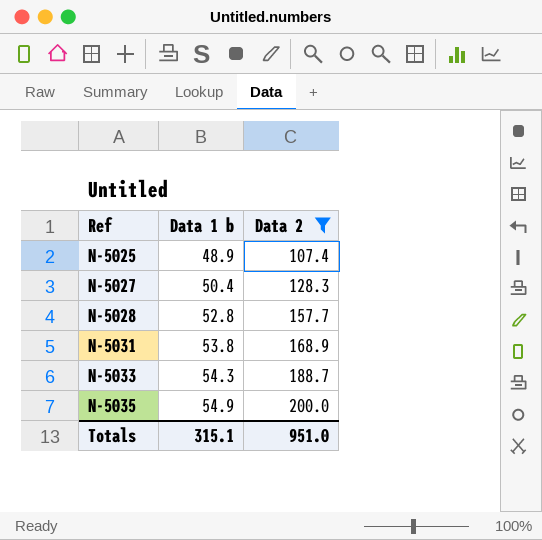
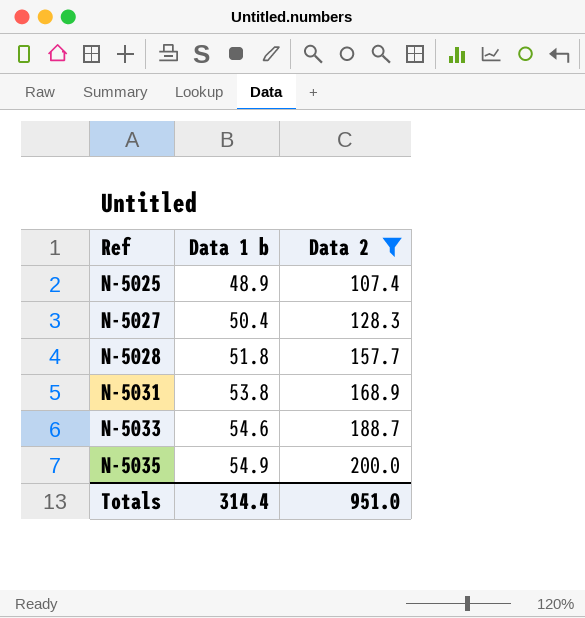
N-5028 | Data 1 b: 52.8 -> 51.8
N-5033 | Data 1 b: 54.3 -> 54.6
Totals | Data 1 b: 315.1 -> 314.4

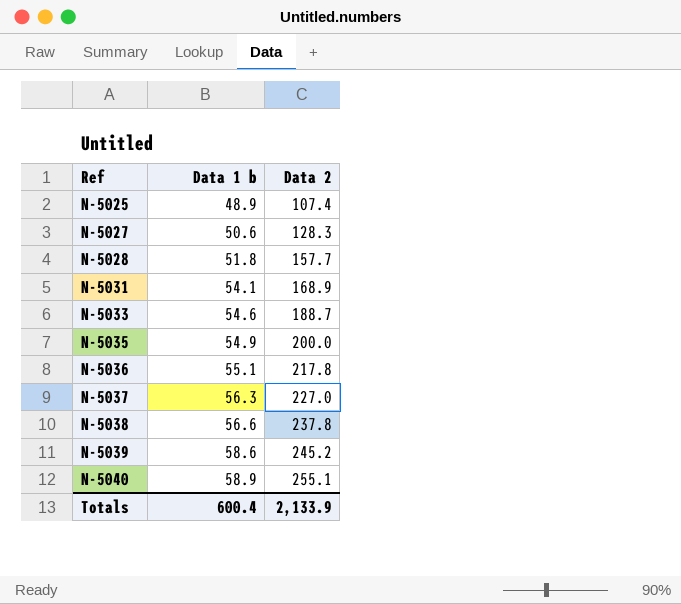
filter: Data 2 <= 200.0 -> none
N-5027 | Data 1 b: 50.4 -> 50.6
N-5031 | Data 1 b: 53.8 -> 54.1
Totals | Data 1 b: 314.4 -> 600.4
Totals | Data 2: 951.0 -> 2,133.9

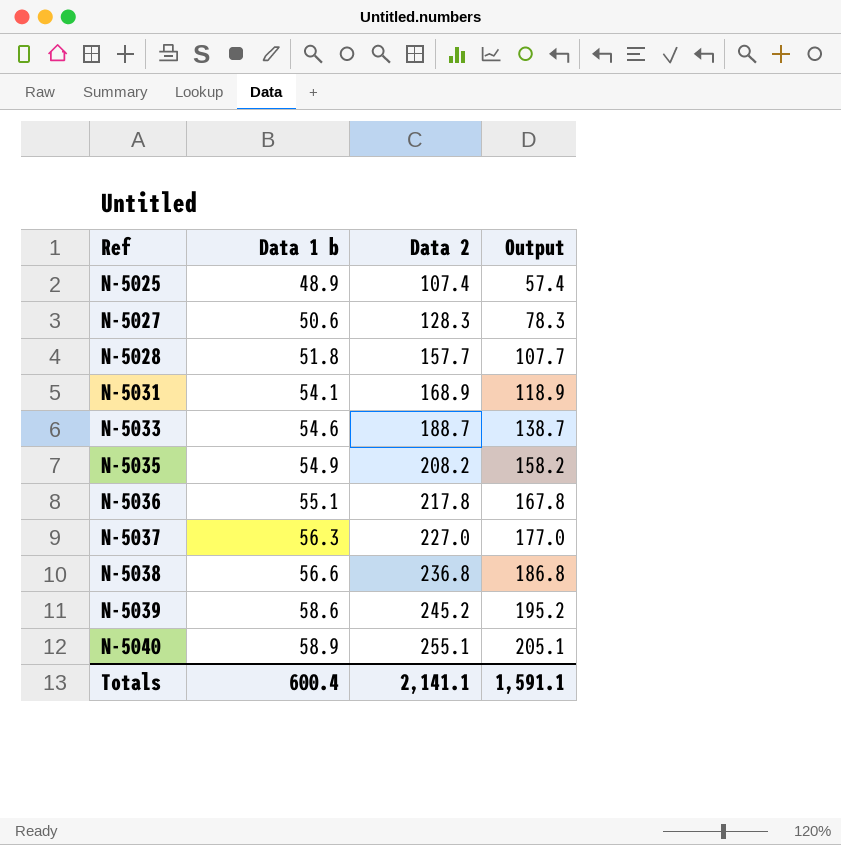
column Output | formula: none -> [Data 2] - 50
N-5035 | Data 2: 200.0 -> 208.2
N-5038 | Data 2: 237.8 -> 236.8
Totals | Data 2: 2,133.9 -> 2,141.1

